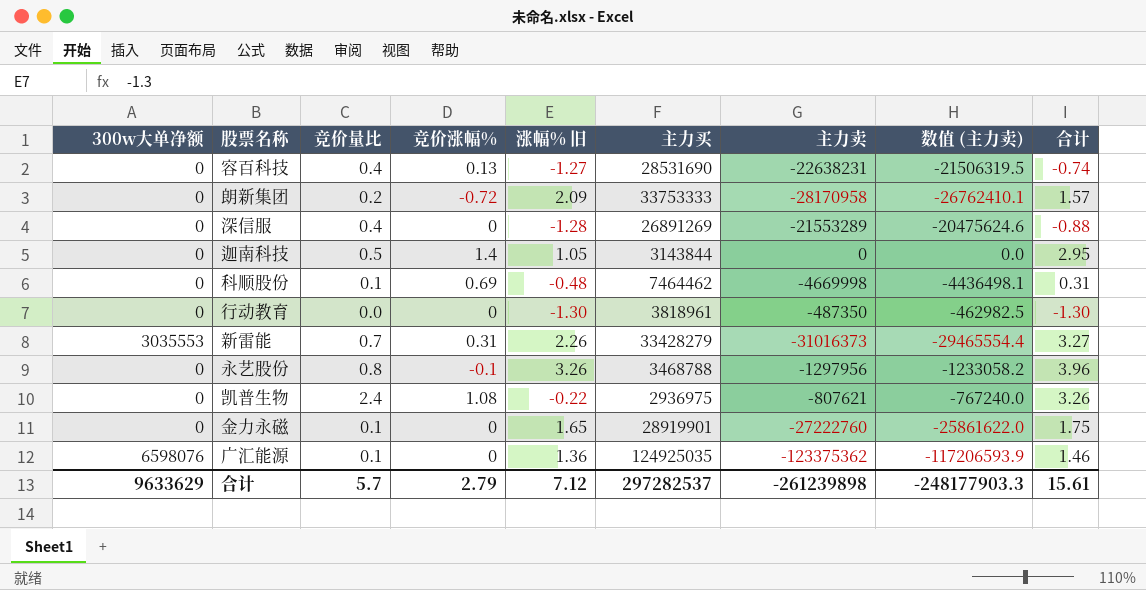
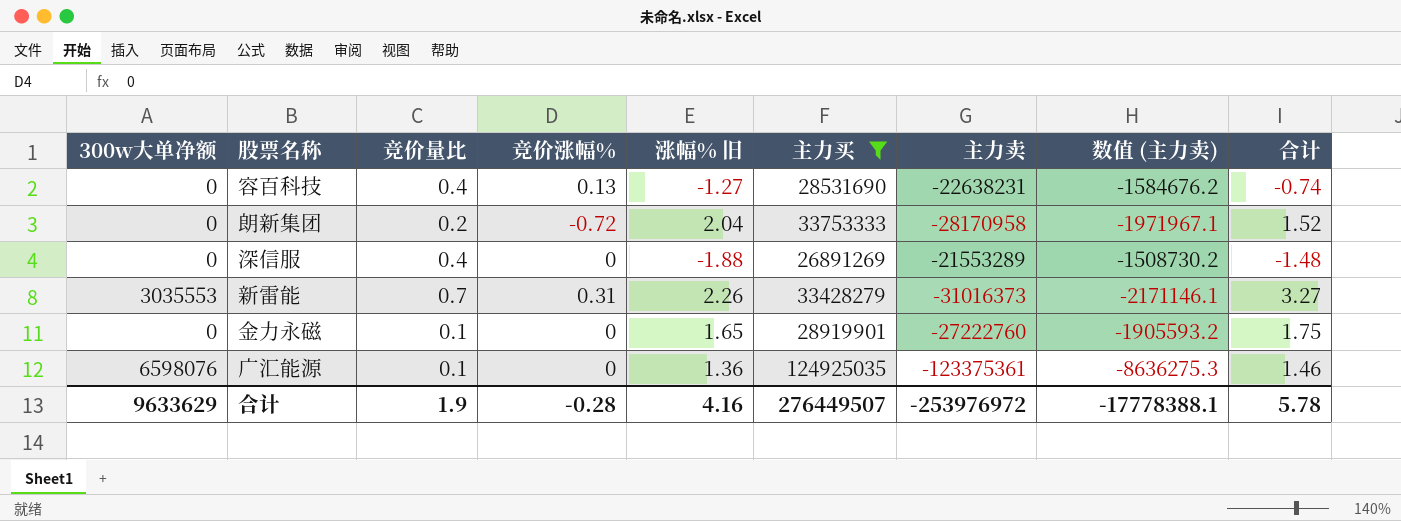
filter: none -> 主力买 >= 26891269
column 数值 (主力卖) | formula: [主力卖] * 0.95 -> [主力卖] * 0.07
朗新集团 | 涨幅% 旧: 2.09 -> 2.04
朗新集团 | 合计: 1.57 -> 1.52
深信服 | 涨幅% 旧: -1.28 -> -1.88
深信服 | 合计: -0.88 -> -1.48
广汇能源 | 主力卖: -123375362 -> -123375361
合计 | 竞价量比: 5.7 -> 1.9
合计 | 竞价涨幅%: 2.79 -> -0.28
合计 | 涨幅% 旧: 7.12 -> 4.16
合计 | 主力买: 297282537 -> 276449507
合计 | 主力卖: -261239898 -> -253976972
合计 | 数值 (主力卖): -248177903.3 -> -17778388.1
合计 | 合计: 15.61 -> 5.78

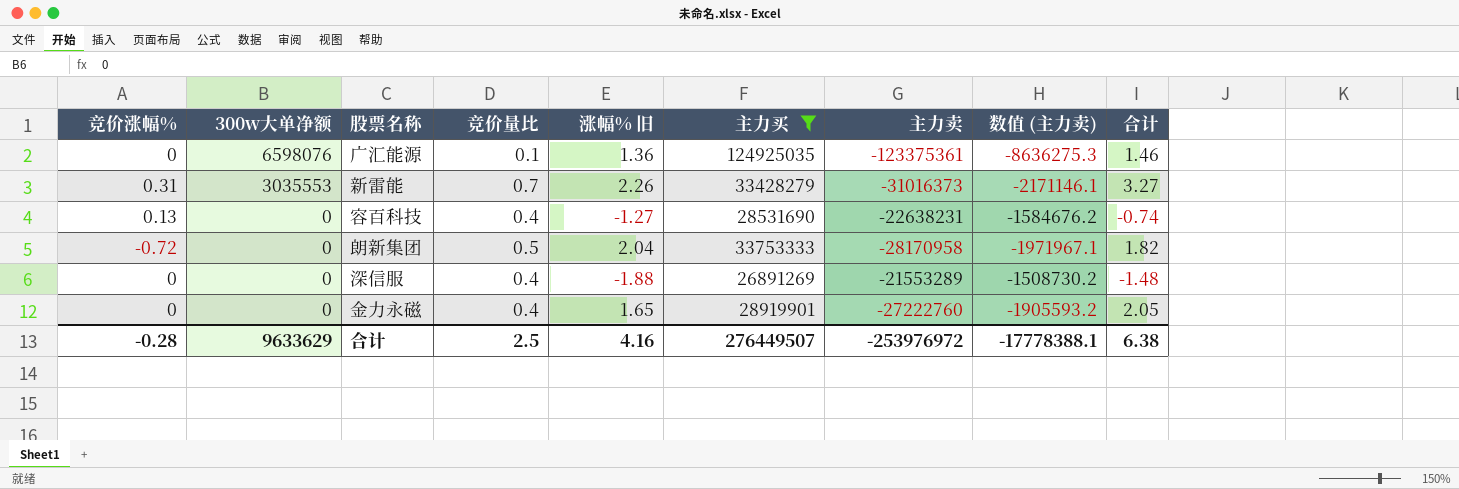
row order: none -> 300w大单净额 descending
column 竞价涨幅% | position: 4 -> 1
朗新集团 | 竞价量比: 0.2 -> 0.5
朗新集团 | 合计: 1.52 -> 1.82
金力永磁 | 竞价量比: 0.1 -> 0.4
金力永磁 | 合计: 1.75 -> 2.05
合计 | 竞价量比: 1.9 -> 2.5
合计 | 合计: 5.78 -> 6.38

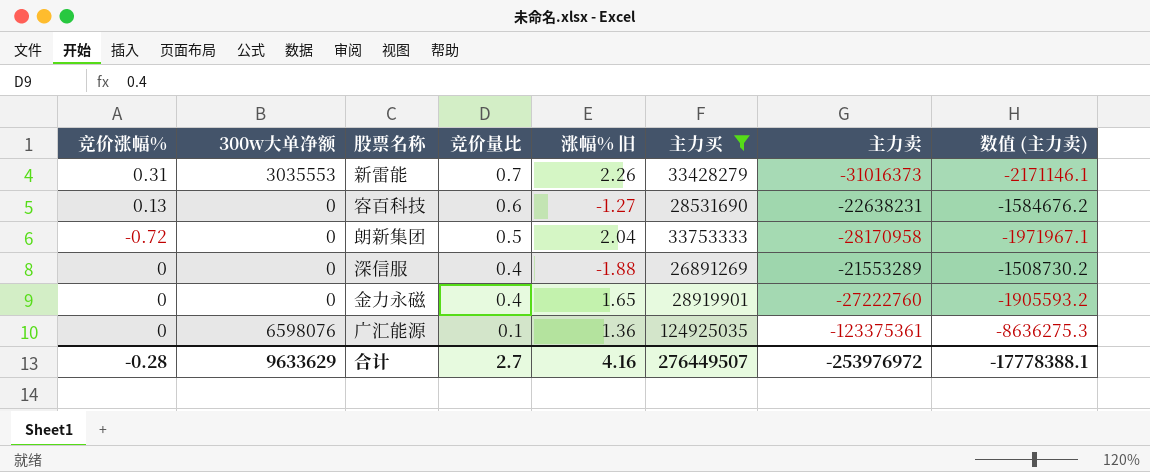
row order: 300w大单净额 descending -> 竞价量比 descending
column 合计 | formula: [竞价涨幅%] + [竞价量比] + [涨幅% 旧] -> none
容百科技 | 竞价量比: 0.4 -> 0.6
合计 | 竞价量比: 2.5 -> 2.7

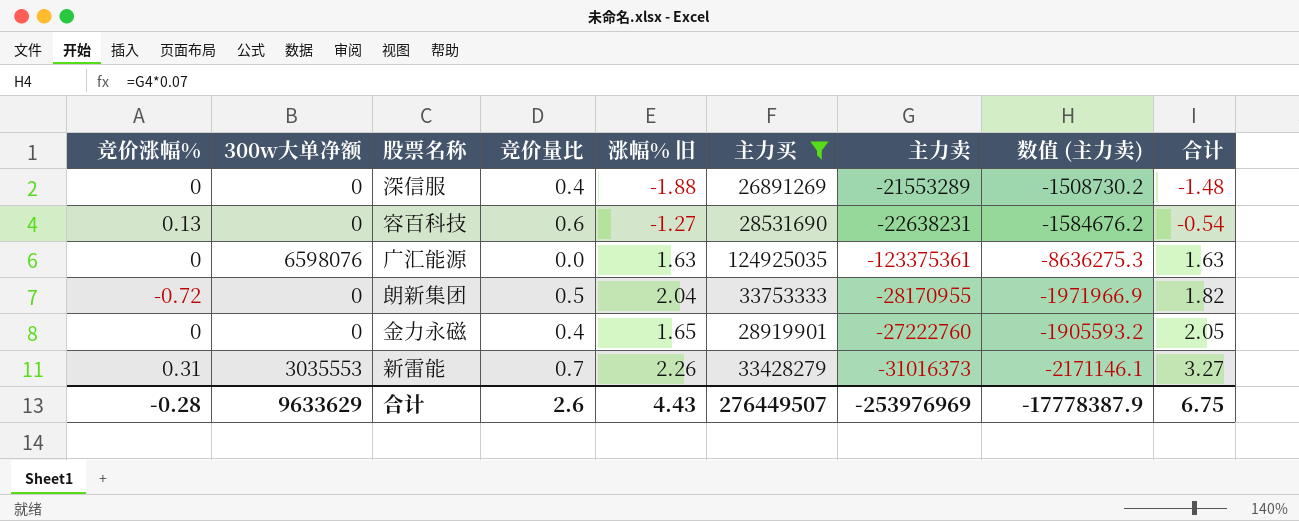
row order: 竞价量比 descending -> 合计 ascending
column 合计 | formula: none -> [竞价涨幅%] + [竞价量比] + [涨幅% 旧]
广汇能源 | 竞价量比: 0.1 -> 0.0
广汇能源 | 涨幅% 旧: 1.36 -> 1.63
朗新集团 | 主力卖: -28170958 -> -28170955
朗新集团 | 数值 (主力卖): -1971967.1 -> -1971966.9
合计 | 竞价量比: 2.7 -> 2.6
合计 | 涨幅% 旧: 4.16 -> 4.43
合计 | 主力卖: -253976972 -> -253976969
合计 | 数值 (主力卖): -17778388.1 -> -17778387.9

